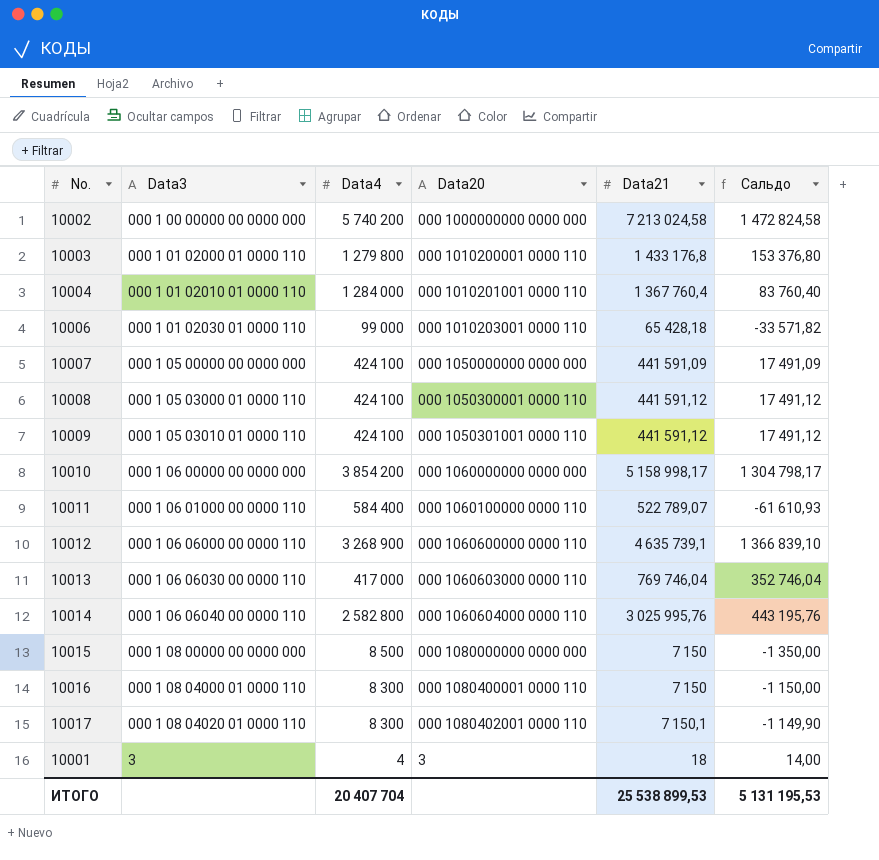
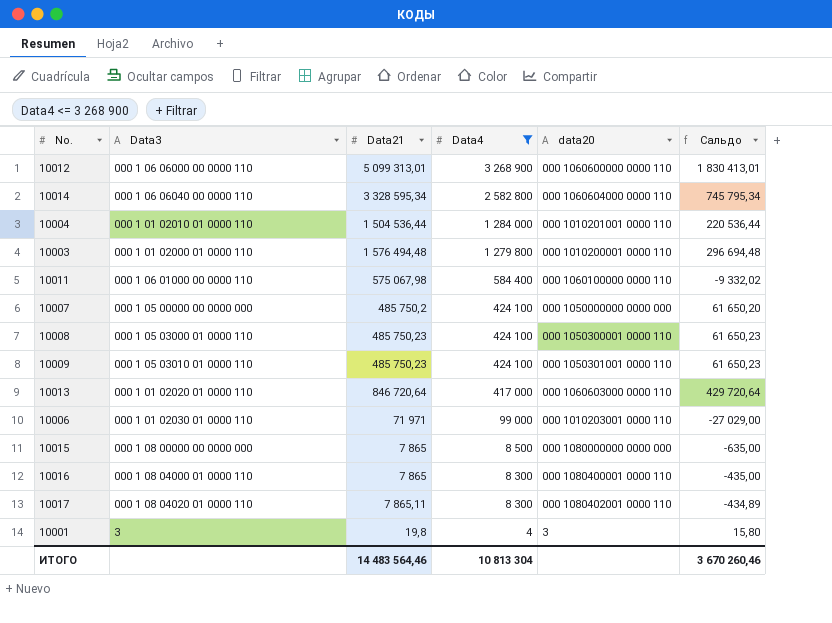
filter: none -> Data4 <= 3 268 900
row order: Data3 ascending -> Data4 descending
column Data21 | position: 5 -> 3
column name: Data20 -> data20
10012 | Data21: 4 635 739,1 -> 5 099 313,01
10012 | Сальдо: 1 366 839,10 -> 1 830 413,01
10014 | Data21: 3 025 995,76 -> 3 328 595,34
10014 | Сальдо: 443 195,76 -> 745 795,34
10004 | Data21: 1 367 760,4 -> 1 504 536,44
10004 | Сальдо: 83 760,40 -> 220 536,44
10003 | Data21: 1 433 176,8 -> 1 576 494,48
10003 | Сальдо: 153 376,80 -> 296 694,48
10011 | Data21: 522 789,07 -> 575 067,98
10011 | Сальдо: -61 610,93 -> -9 332,02
10007 | Data21: 441 591,09 -> 485 750,2
10007 | Сальдо: 17 491,09 -> 61 650,20
10008 | Data21: 441 591,12 -> 485 750,23
10008 | Сальдо: 17 491,12 -> 61 650,23
10009 | Data21: 441 591,12 -> 485 750,23
10009 | Сальдо: 17 491,12 -> 61 650,23
10013 | Data3: 000 1 06 06030 00 0000 110 -> 000 1 01 02020 01 0000 110
10013 | Data21: 769 746,04 -> 846 720,64
10013 | Сальдо: 352 746,04 -> 429 720,64
10006 | Data21: 65 428,18 -> 71 971
10006 | Сальдо: -33 571,82 -> -27 029,00
10015 | Data21: 7 150 -> 7 865
10015 | Сальдо: -1 350,00 -> -635,00
10016 | Data21: 7 150 -> 7 865
10016 | Сальдо: -1 150,00 -> -435,00
10017 | Data21: 7 150,1 -> 7 865,11
10017 | Сальдо: -1 149,90 -> -434,89
10001 | Data21: 18 -> 19,8
10001 | Сальдо: 14,00 -> 15,80
ИТОГО | Data21: 25 538 899,53 -> 14 483 564,46
ИТОГО | Data4: 20 407 704 -> 10 813 304
ИТОГО | Сальдо: 5 131 195,53 -> 3 670 260,46

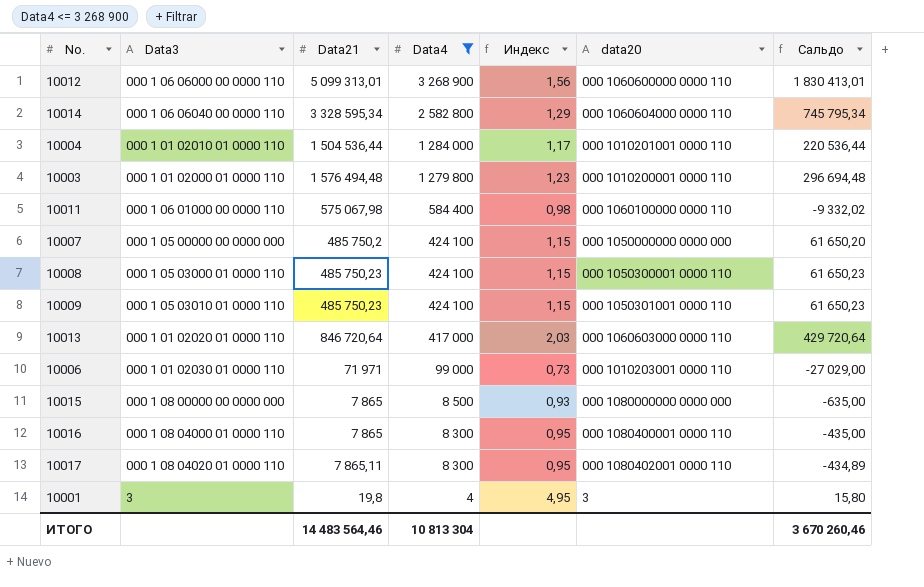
column Индекс | formula: none -> [Data21] / [Data4]

